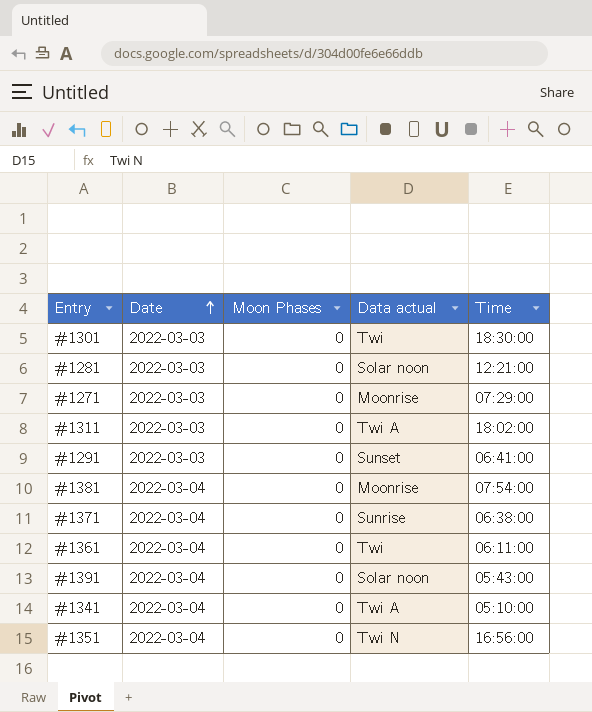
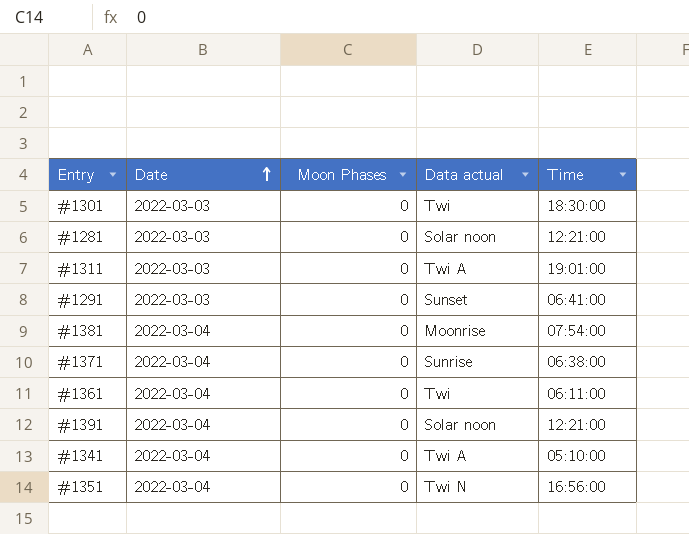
row #1271: 2022-03-03 | 0 | Moonrise | 07:29:00 -> none
#1311 | Time: 18:02:00 -> 19:01:00
#1391 | Time: 05:43:00 -> 12:21:00

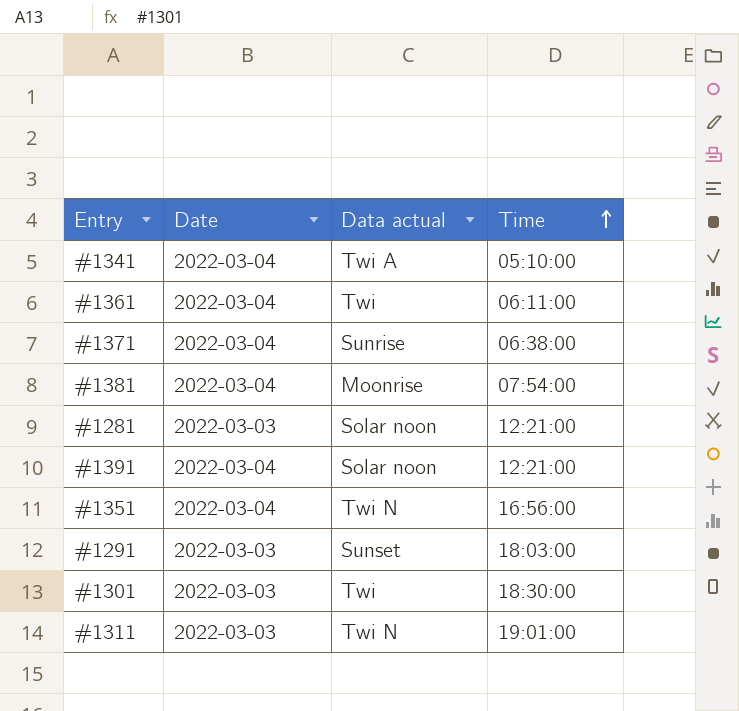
row order: Date ascending -> Time ascending
column Moon Phases | position: 3 -> none
#1291 | Time: 06:41:00 -> 18:03:00
#1311 | Data actual: Twi A -> Twi N

